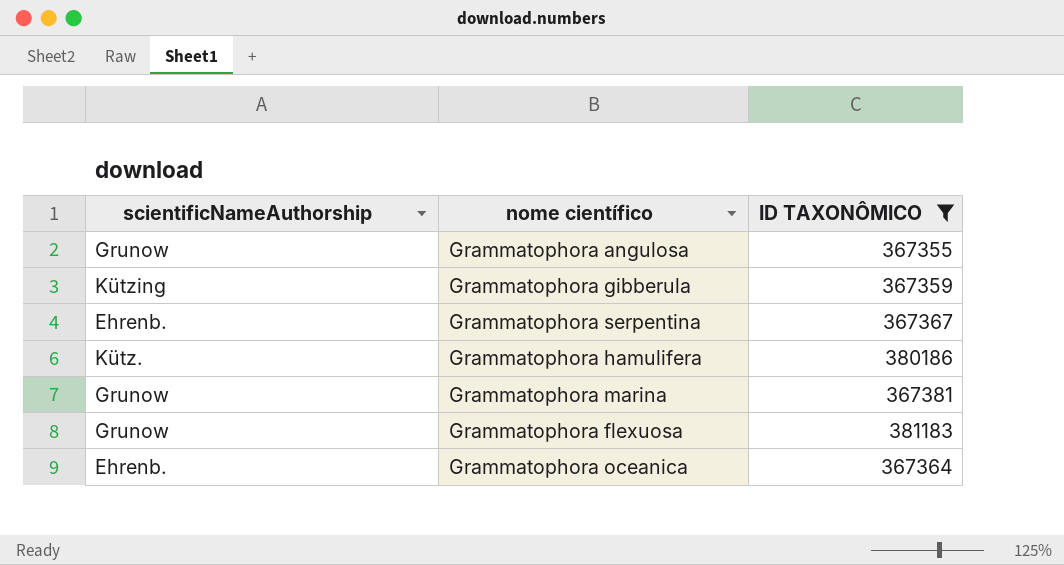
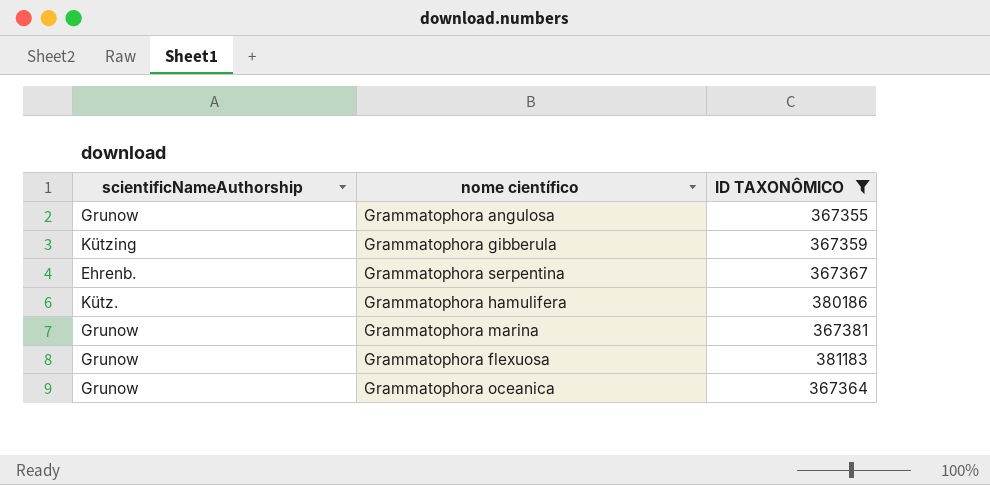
Grammatophora oceanica | scientificNameAuthorship: Ehrenb. -> Grunow

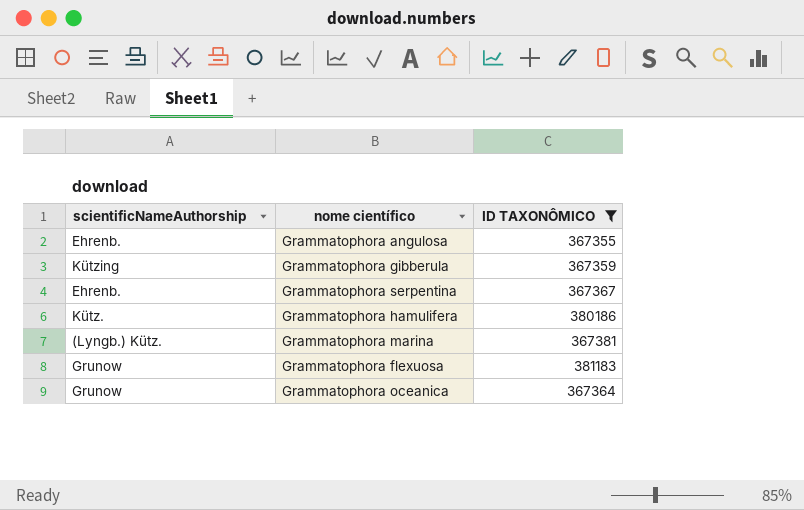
Grammatophora angulosa | scientificNameAuthorship: Grunow -> Ehrenb.
Grammatophora marina | scientificNameAuthorship: Grunow -> (Lyngb.) Kütz.

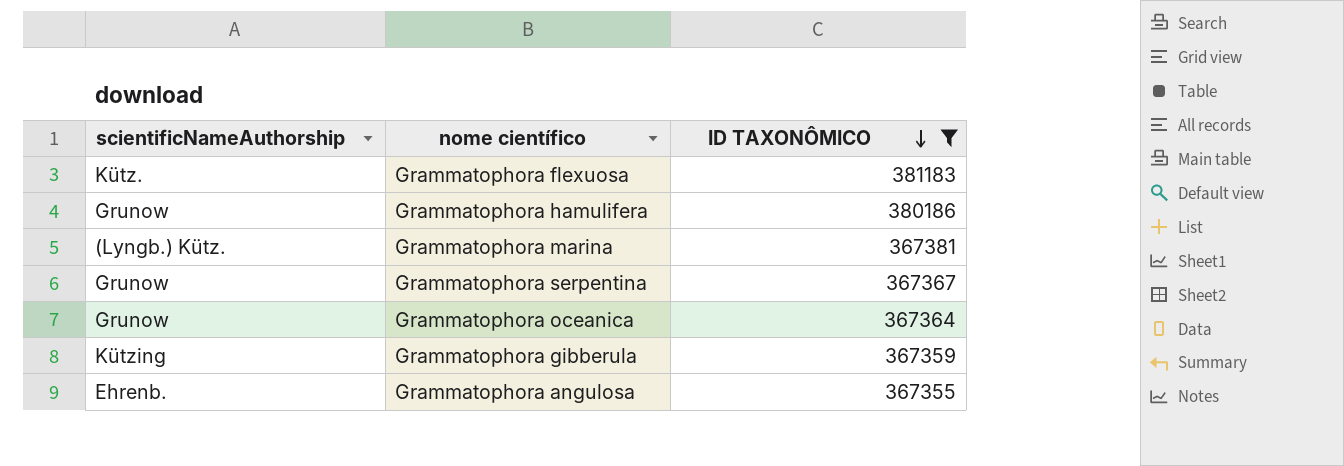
row order: none -> ID TAXONÔMICO descending
Grammatophora flexuosa | scientificNameAuthorship: Grunow -> Kütz.
Grammatophora hamulifera | scientificNameAuthorship: Kütz. -> Grunow
Grammatophora serpentina | scientificNameAuthorship: Ehrenb. -> Grunow

